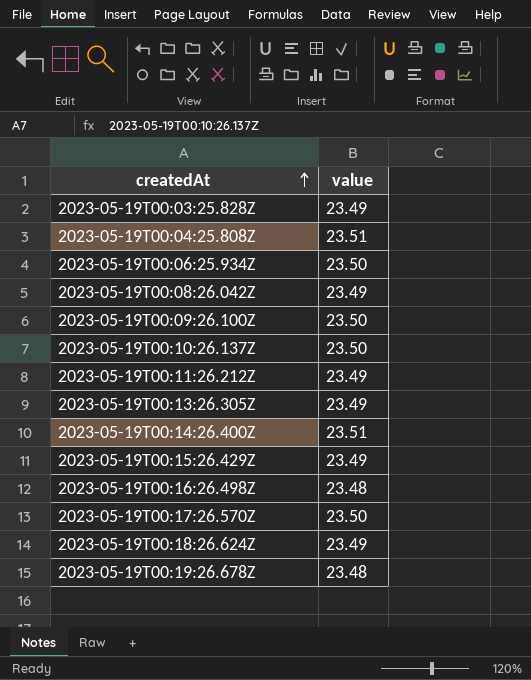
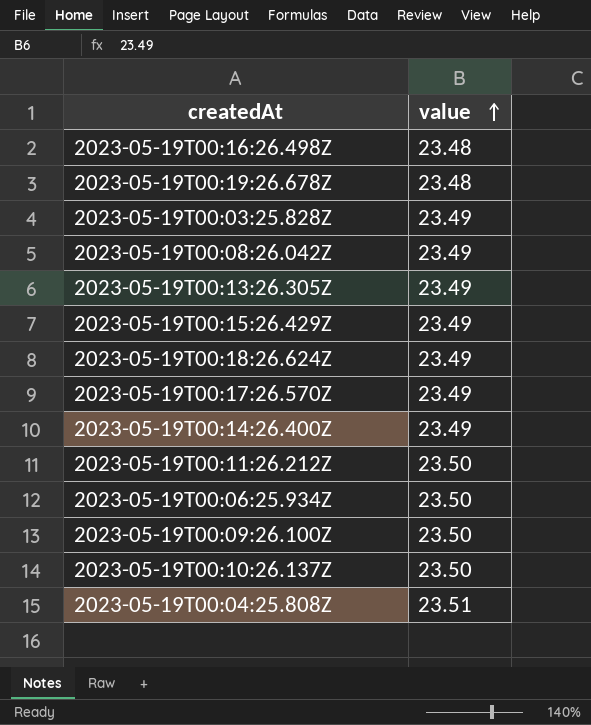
row order: createdAt ascending -> value ascending
2023-05-19T00:17:26.570Z | value: 23.50 -> 23.49
2023-05-19T00:14:26.400Z | value: 23.51 -> 23.49
2023-05-19T00:11:26.212Z | value: 23.49 -> 23.50

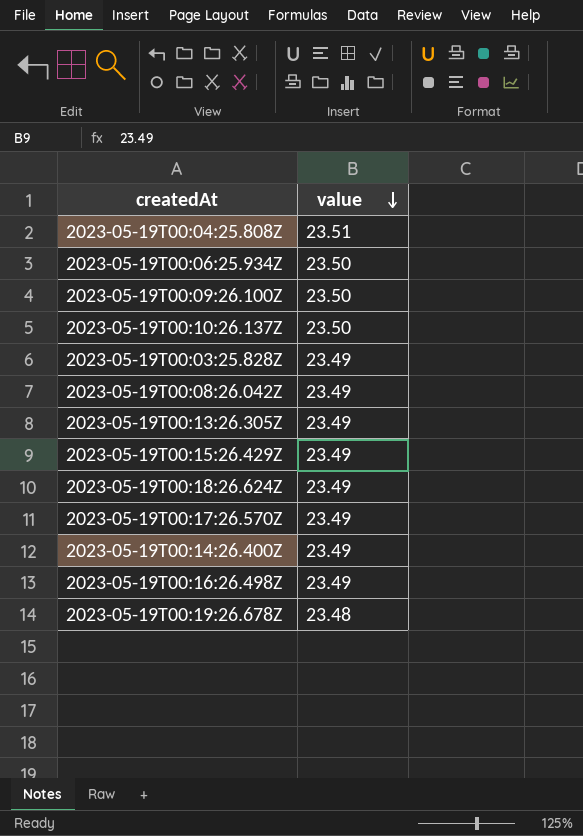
row order: value ascending -> value descending
row 2023-05-19T00:11:26.212Z: 23.50 -> none
2023-05-19T00:16:26.498Z | value: 23.48 -> 23.49

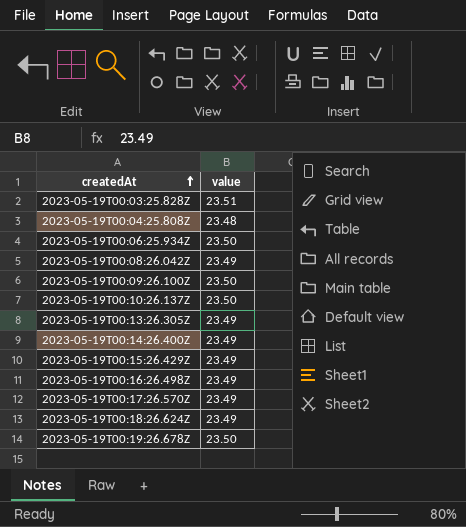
row order: value descending -> createdAt ascending
2023-05-19T00:03:25.828Z | value: 23.49 -> 23.51
2023-05-19T00:04:25.808Z | value: 23.51 -> 23.48
2023-05-19T00:19:26.678Z | value: 23.48 -> 23.50

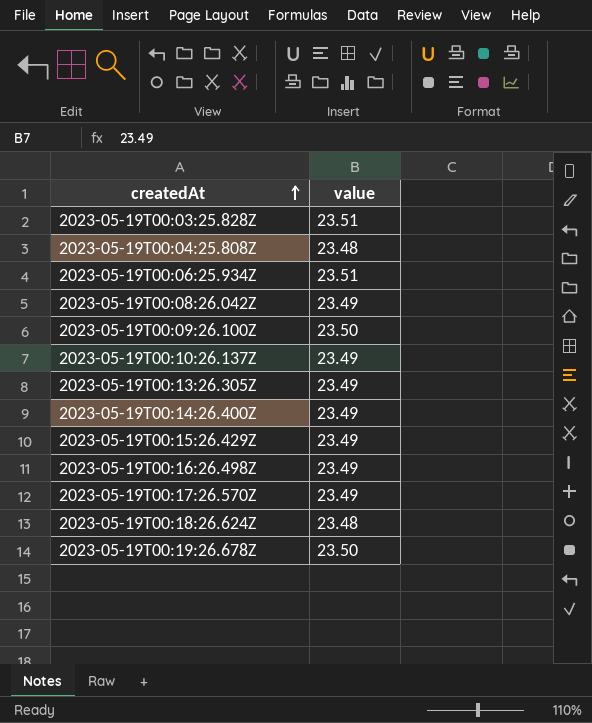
2023-05-19T00:06:25.934Z | value: 23.50 -> 23.51
2023-05-19T00:10:26.137Z | value: 23.50 -> 23.49
2023-05-19T00:18:26.624Z | value: 23.49 -> 23.48

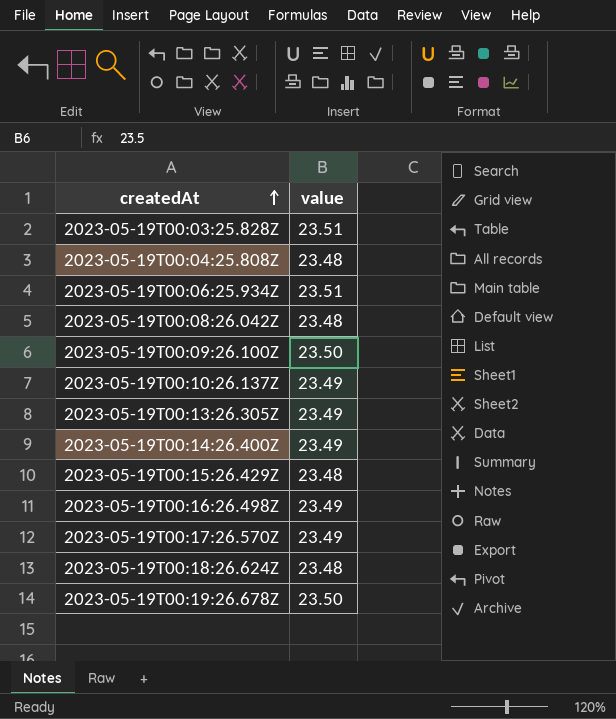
2023-05-19T00:08:26.042Z | value: 23.49 -> 23.48
2023-05-19T00:15:26.429Z | value: 23.49 -> 23.48

